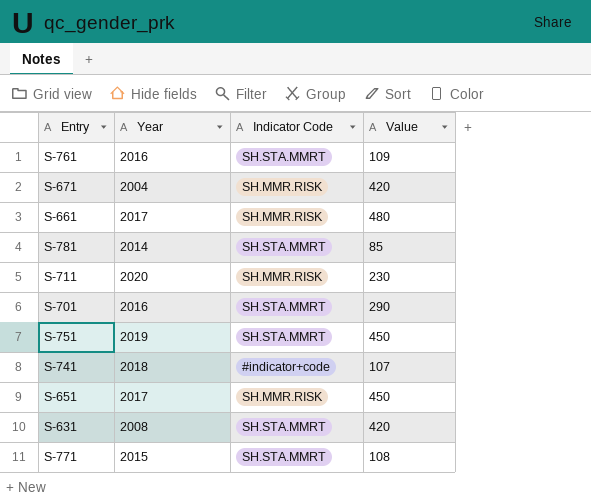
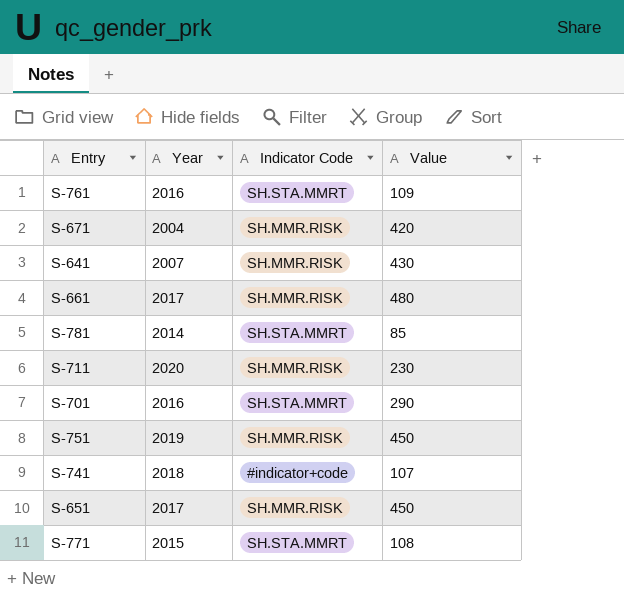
row S-631: 2008 | SH.STA.MMRT | 420 -> none
row S-641: none -> 2007 | SH.MMR.RISK | 430
S-751 | Indicator Code: SH.STA.MMRT -> SH.MMR.RISK

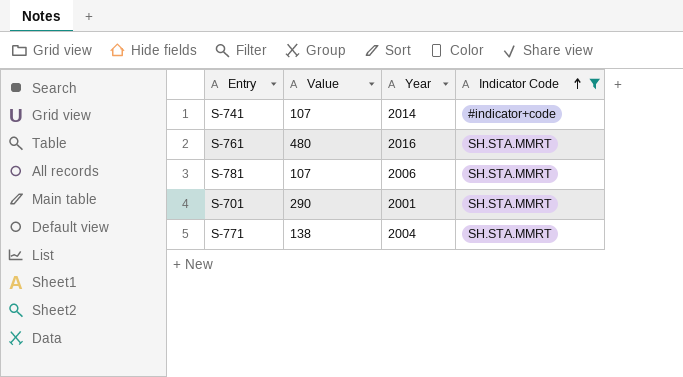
filter: none -> Indicator Code != SH.MMR.RISK
row order: none -> Indicator Code ascending
column Value | position: 4 -> 2
S-741 | Year: 2018 -> 2014
S-761 | Value: 109 -> 480
S-781 | Value: 85 -> 107
S-781 | Year: 2014 -> 2006
S-701 | Year: 2016 -> 2001
S-771 | Value: 108 -> 138
S-771 | Year: 2015 -> 2004

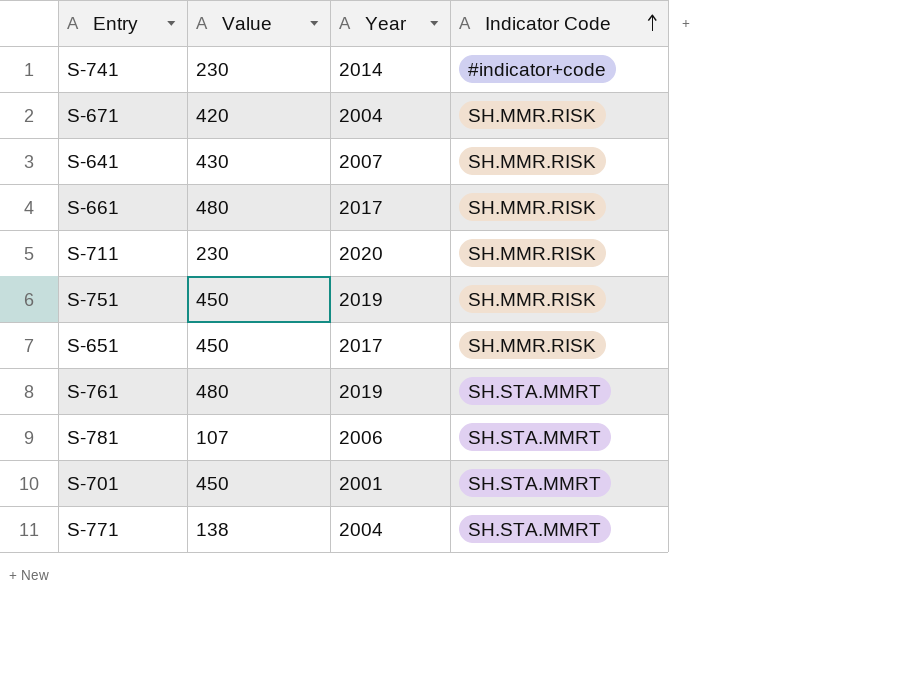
filter: Indicator Code != SH.MMR.RISK -> none
S-741 | Value: 107 -> 230
S-761 | Year: 2016 -> 2019
S-701 | Value: 290 -> 450

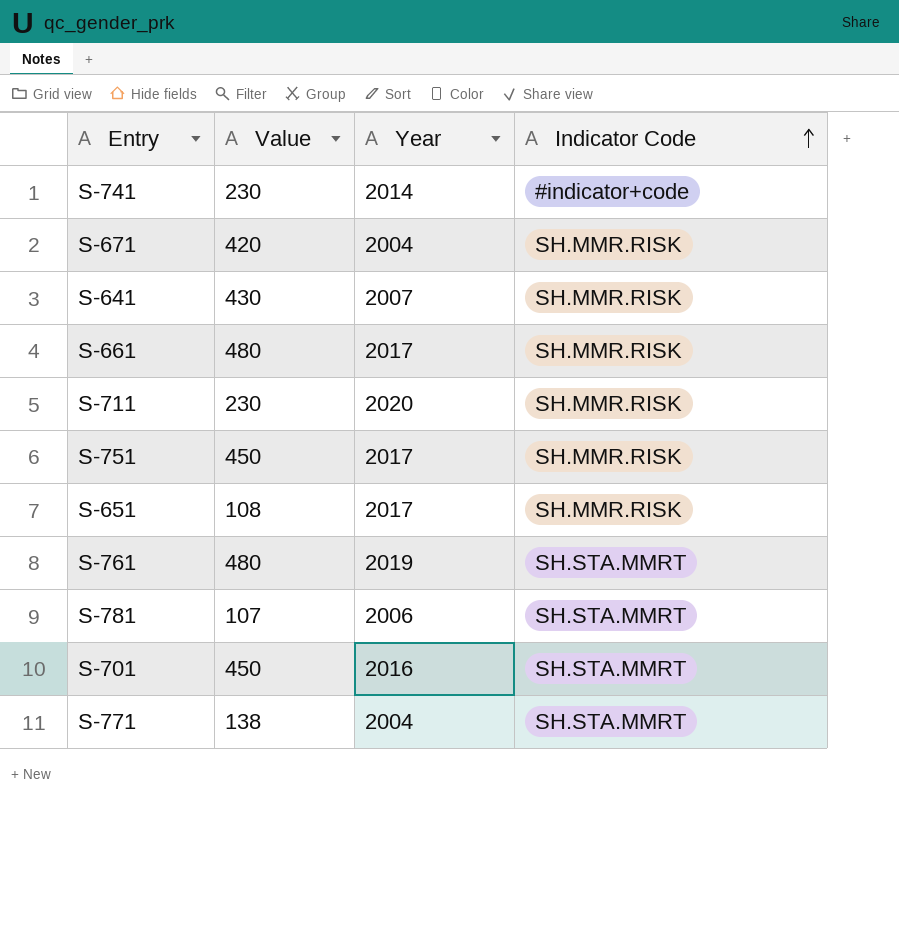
S-751 | Year: 2019 -> 2017
S-651 | Value: 450 -> 108
S-701 | Year: 2001 -> 2016

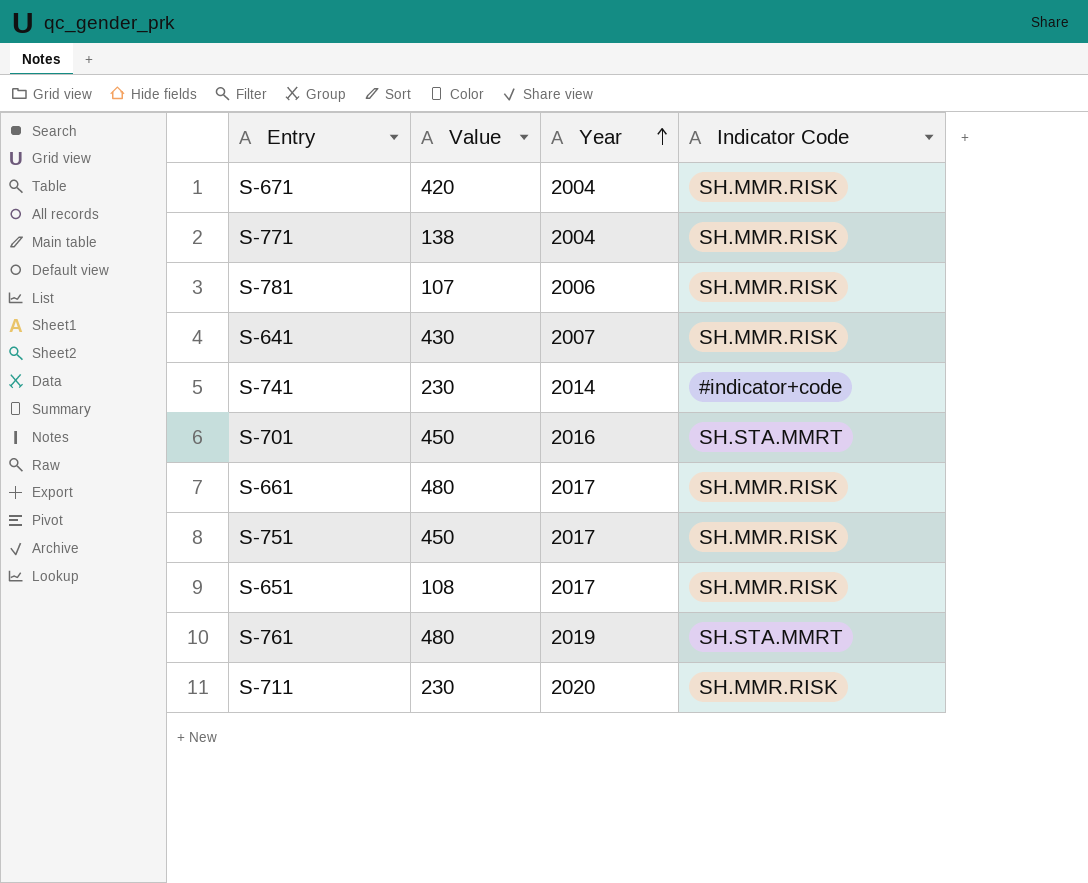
row order: Indicator Code ascending -> Year ascending
S-771 | Indicator Code: SH.STA.MMRT -> SH.MMR.RISK
S-781 | Indicator Code: SH.STA.MMRT -> SH.MMR.RISK

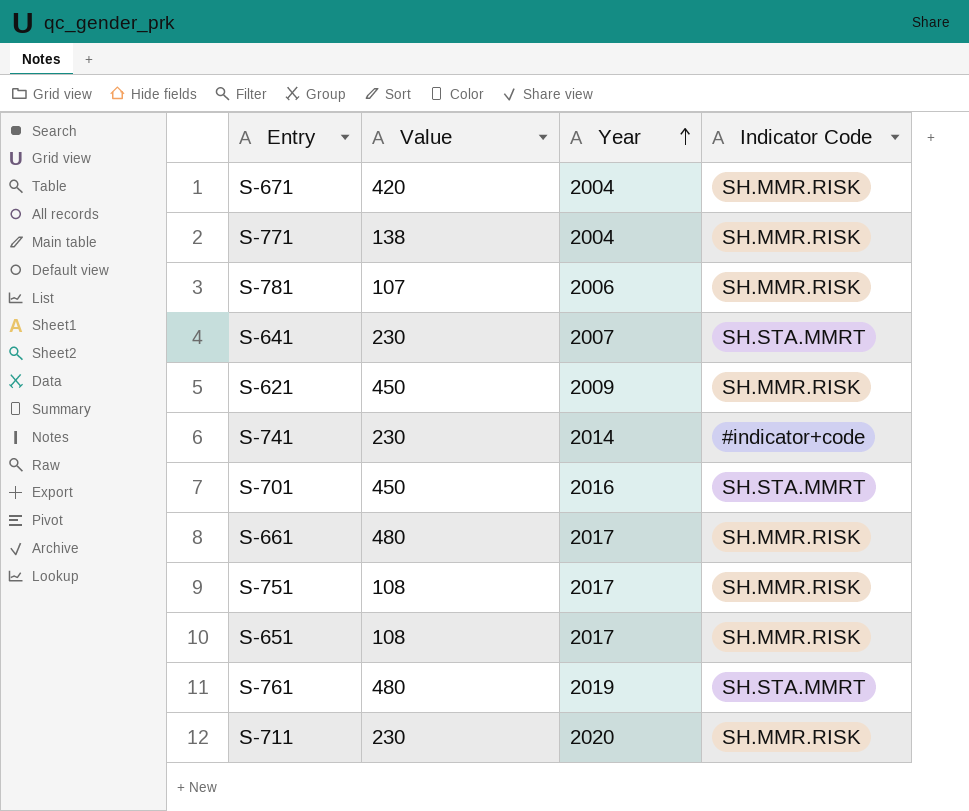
S-641 | Value: 430 -> 230
S-641 | Indicator Code: SH.MMR.RISK -> SH.STA.MMRT
row S-621: none -> 450 | 2009 | SH.MMR.RISK
S-751 | Value: 450 -> 108

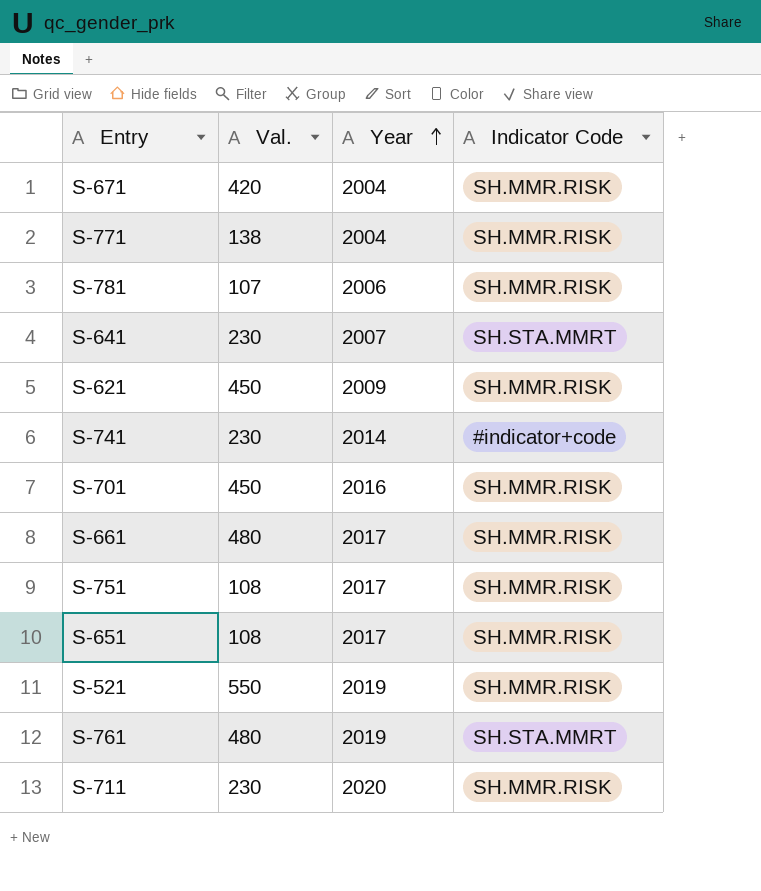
column name: Value -> Val.
S-701 | Indicator Code: SH.STA.MMRT -> SH.MMR.RISK
row S-521: none -> 550 | 2019 | SH.MMR.RISK

